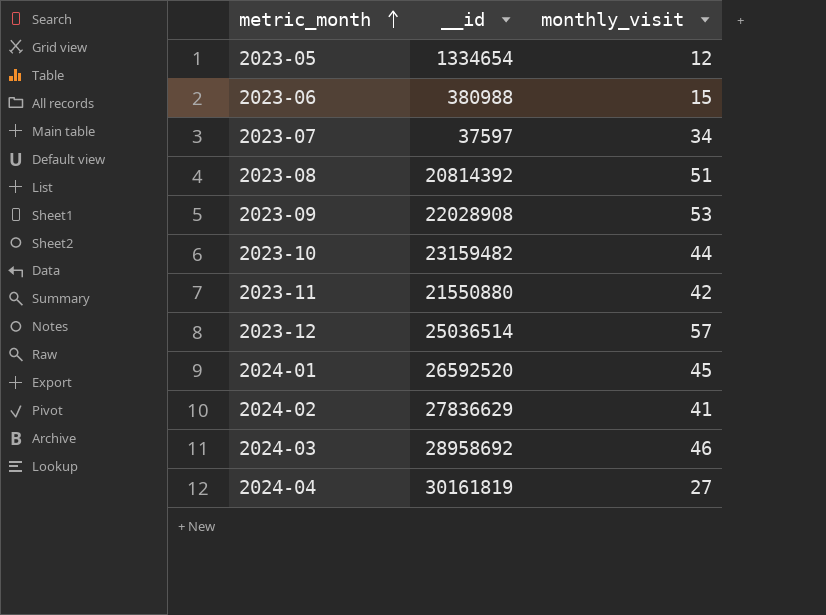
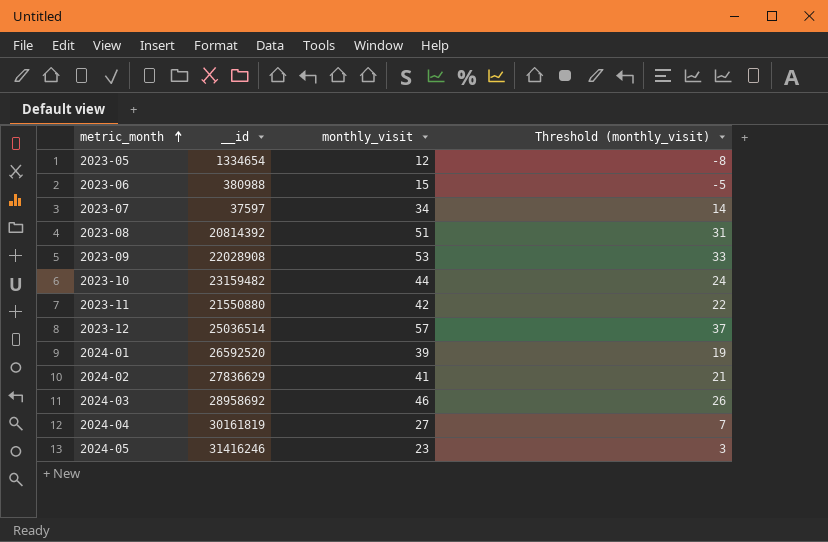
column Threshold (monthly_visit) | formula: none -> [monthly_visit] - 20
2024-01 | monthly_visit: 45 -> 39
row 2024-05: none -> 31416246 | 23 | 3

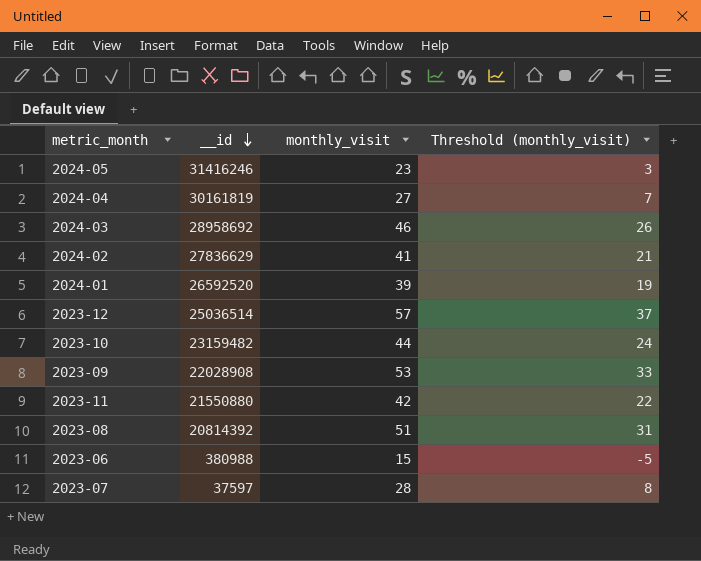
row order: metric_month ascending -> __id descending
row 2023-05: 1334654 | 12 | -8 -> none
2023-07 | monthly_visit: 34 -> 28
2023-07 | Threshold (monthly_visit): 14 -> 8

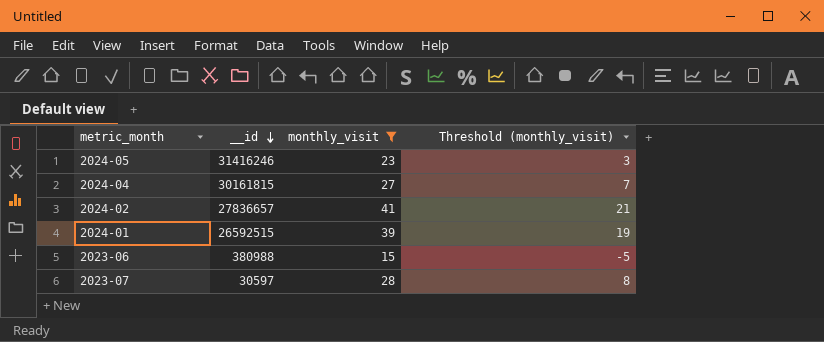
filter: none -> monthly_visit <= 41
2024-04 | __id: 30161819 -> 30161815
2024-02 | __id: 27836629 -> 27836657
2024-01 | __id: 26592520 -> 26592515
2023-07 | __id: 37597 -> 30597

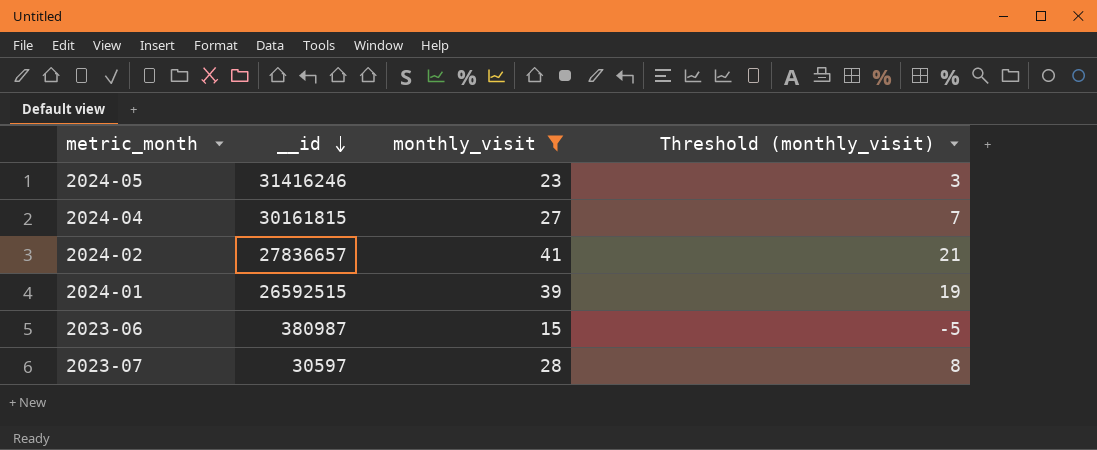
2023-06 | __id: 380988 -> 380987

